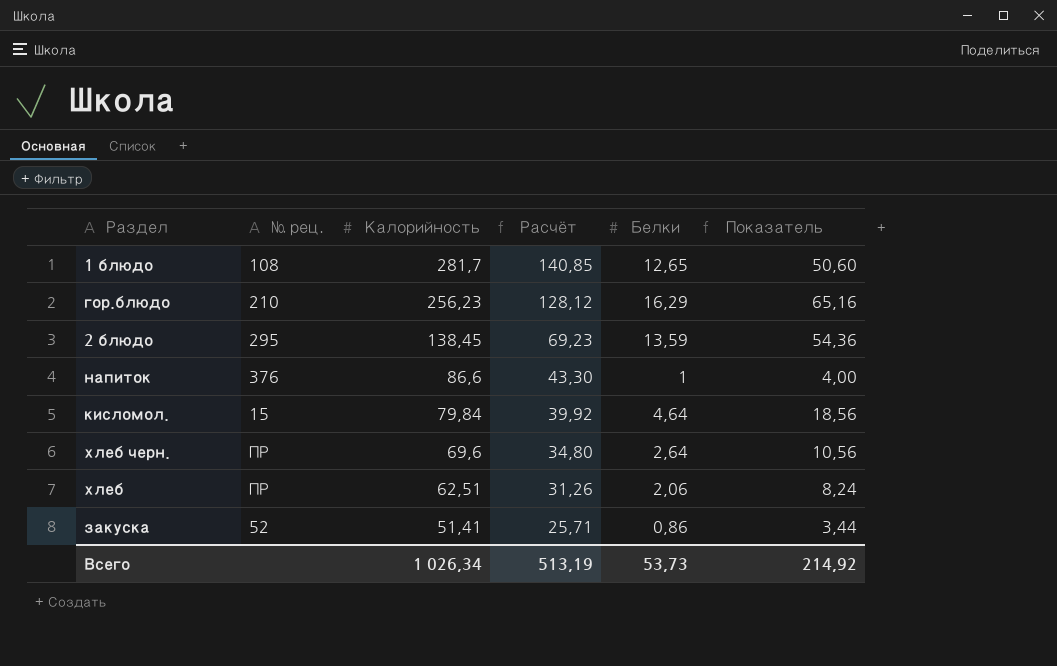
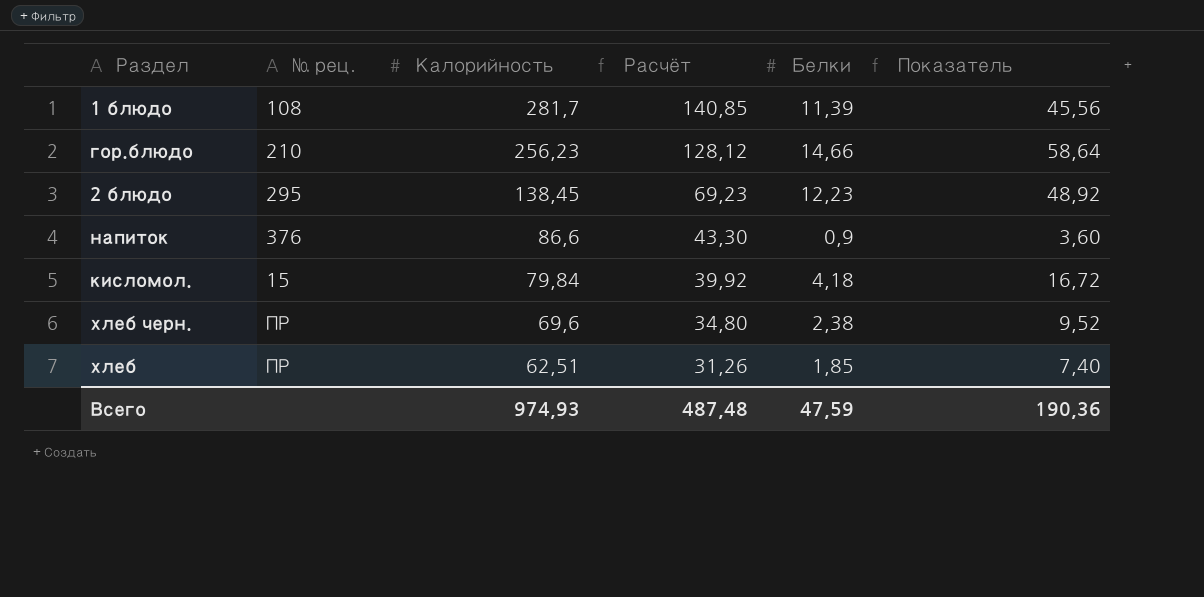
row закуска: 52 | 51,41 | 25,71 | 0,86 | 3,44 -> none
1 блюдо | Белки: 12,65 -> 11,39
1 блюдо | Показатель: 50,60 -> 45,56
гор.блюдо | Белки: 16,29 -> 14,66
гор.блюдо | Показатель: 65,16 -> 58,64
2 блюдо | Белки: 13,59 -> 12,23
2 блюдо | Показатель: 54,36 -> 48,92
напиток | Белки: 1 -> 0,9
напиток | Показатель: 4,00 -> 3,60
кисломол. | Белки: 4,64 -> 4,18
кисломол. | Показатель: 18,56 -> 16,72
хлеб черн. | Белки: 2,64 -> 2,38
хлеб черн. | Показатель: 10,56 -> 9,52
хлеб | Белки: 2,06 -> 1,85
хлеб | Показатель: 8,24 -> 7,40
Всего | Калорийность: 1 026,34 -> 974,93
Всего | Расчёт: 513,19 -> 487,48
Всего | Белки: 53,73 -> 47,59
Всего | Показатель: 214,92 -> 190,36

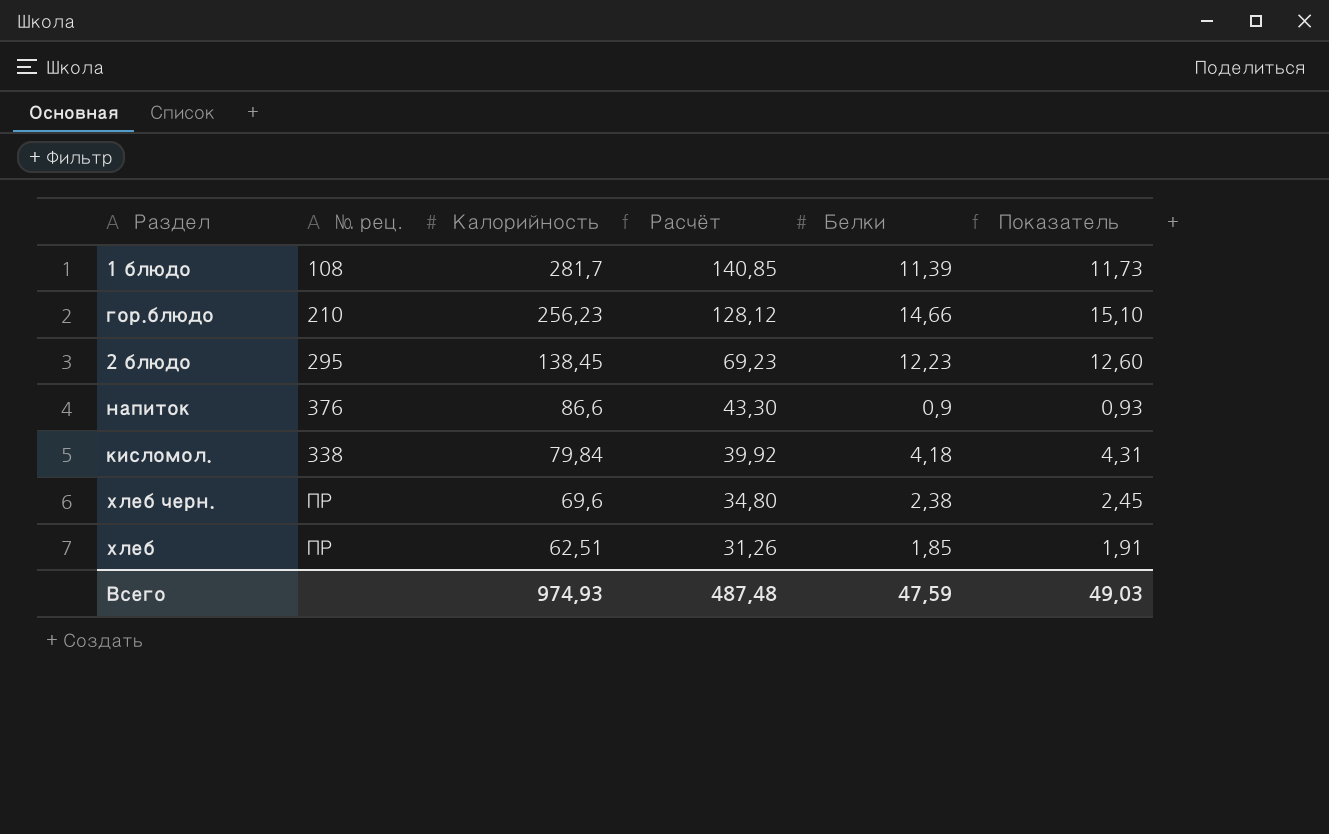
column Показатель | formula: [Белки] * 4 -> [Белки] * 1,03
кисломол. | № рец.: 15 -> 338
Всего | Показатель: 190,36 -> 49,03

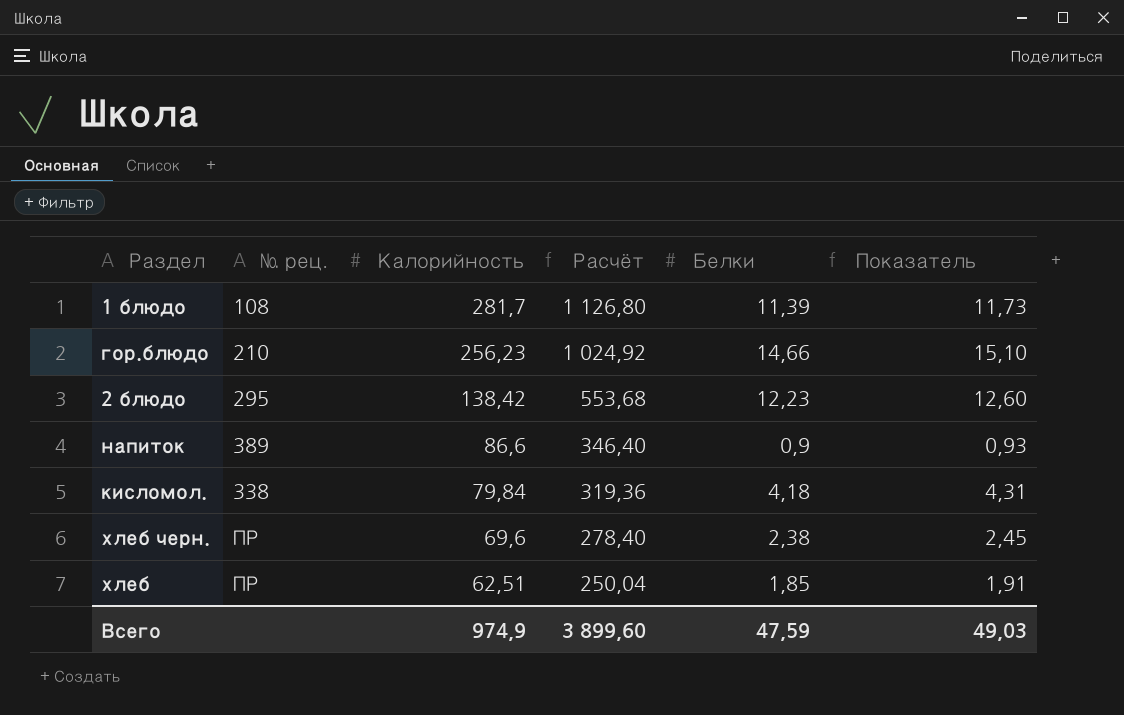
column Расчёт | formula: [Калорийность] * 0,5 -> [Калорийность] * 4
2 блюдо | Калорийность: 138,45 -> 138,42
напиток | № рец.: 376 -> 389
Всего | Калорийность: 974,93 -> 974,9
Всего | Расчёт: 487,48 -> 3 899,60

